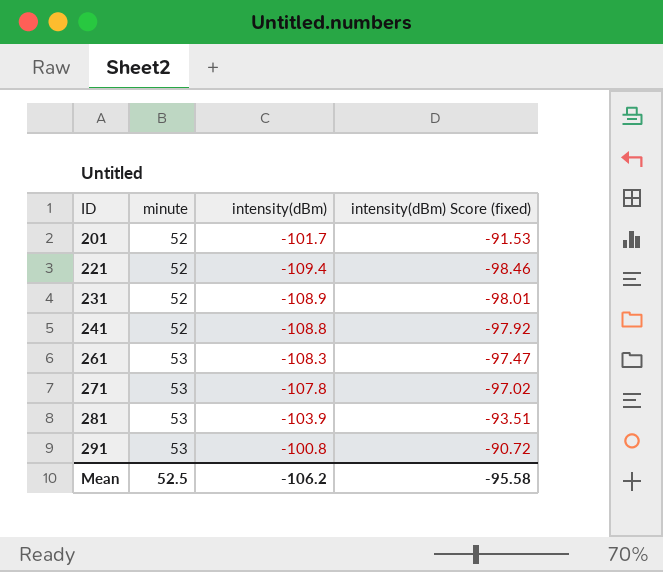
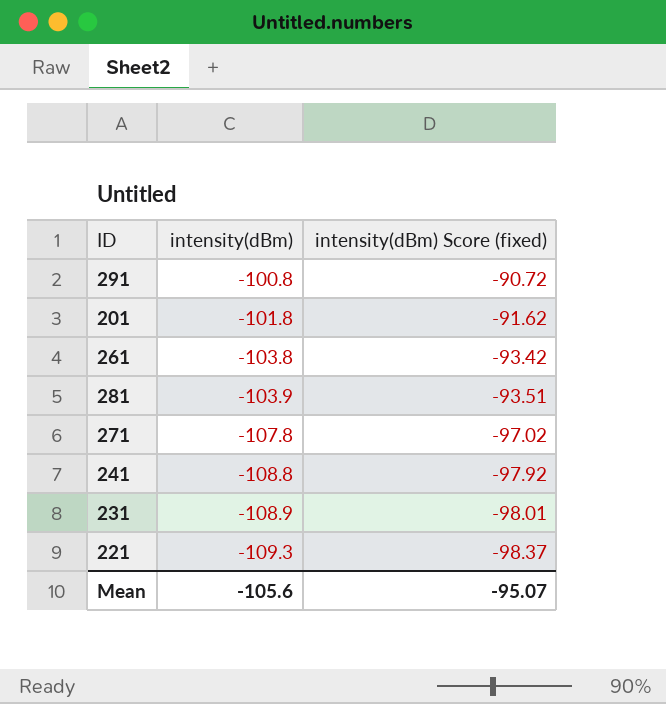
row order: ID ascending -> intensity(dBm) descending
column minute | position: 2 -> none
201 | intensity(dBm): -101.7 -> -101.8
201 | intensity(dBm) Score (fixed): -91.53 -> -91.62
261 | intensity(dBm): -108.3 -> -103.8
261 | intensity(dBm) Score (fixed): -97.47 -> -93.42
221 | intensity(dBm): -109.4 -> -109.3
221 | intensity(dBm) Score (fixed): -98.46 -> -98.37
Mean | intensity(dBm): -106.2 -> -105.6
Mean | intensity(dBm) Score (fixed): -95.58 -> -95.07

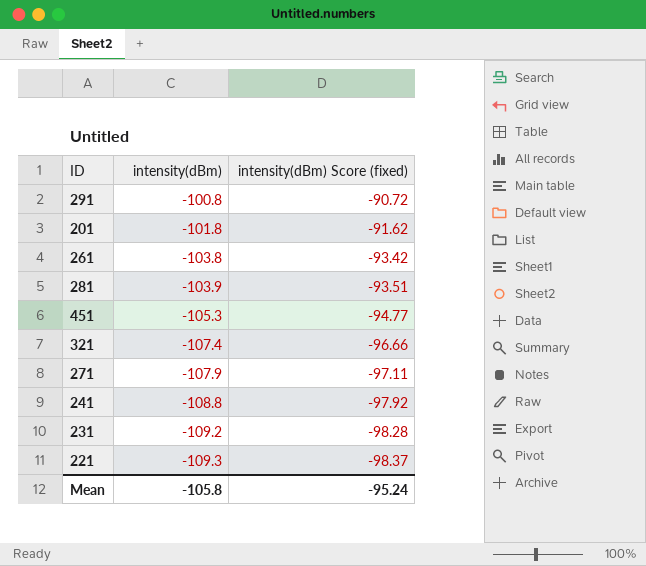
row 451: none -> -105.3 | -94.77
row 321: none -> -107.4 | -96.66
271 | intensity(dBm): -107.8 -> -107.9
271 | intensity(dBm) Score (fixed): -97.02 -> -97.11
231 | intensity(dBm): -108.9 -> -109.2
231 | intensity(dBm) Score (fixed): -98.01 -> -98.28
Mean | intensity(dBm): -105.6 -> -105.8
Mean | intensity(dBm) Score (fixed): -95.07 -> -95.24

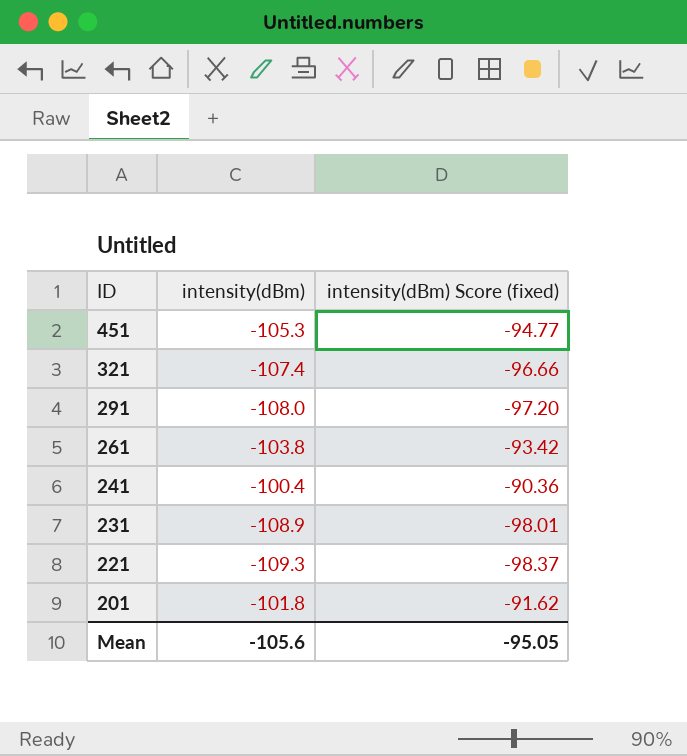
row order: intensity(dBm) descending -> ID descending
row 281: -103.9 | -93.51 -> none
row 271: -107.9 | -97.11 -> none
291 | intensity(dBm): -100.8 -> -108.0
291 | intensity(dBm) Score (fixed): -90.72 -> -97.20
241 | intensity(dBm): -108.8 -> -100.4
241 | intensity(dBm) Score (fixed): -97.92 -> -90.36
231 | intensity(dBm): -109.2 -> -108.9
231 | intensity(dBm) Score (fixed): -98.28 -> -98.01
Mean | intensity(dBm): -105.8 -> -105.6
Mean | intensity(dBm) Score (fixed): -95.24 -> -95.05

